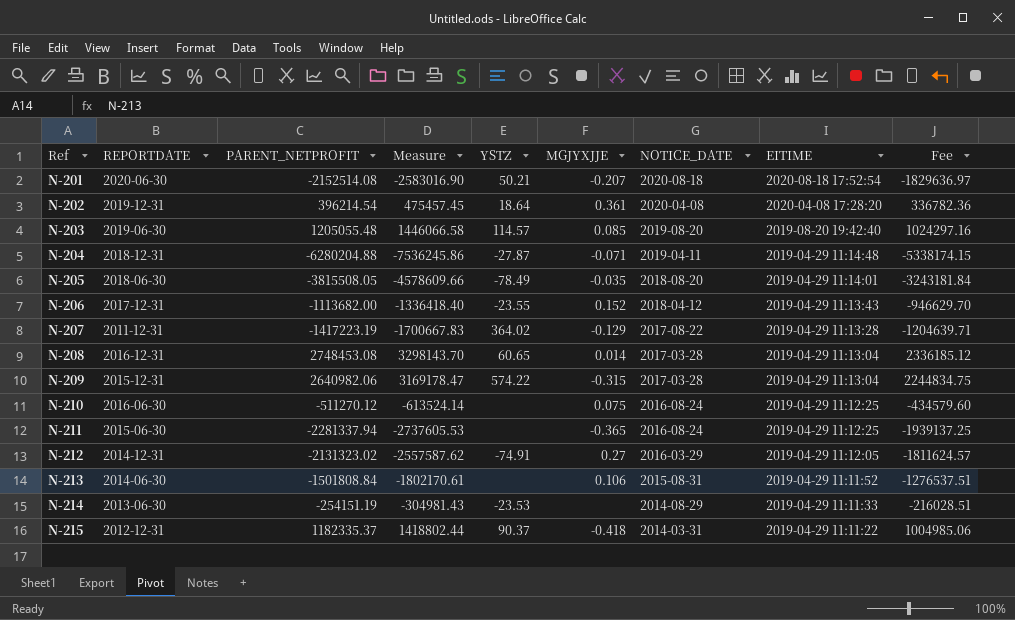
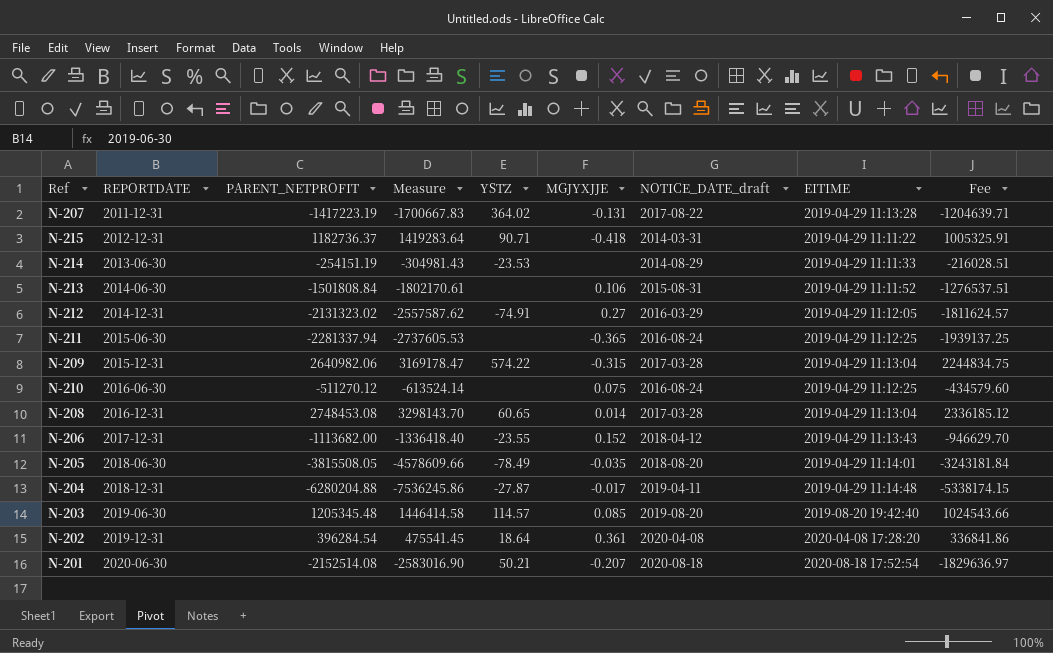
row order: Ref ascending -> REPORTDATE ascending
column name: NOTICE_DATE -> NOTICE_DATE_draft
N-207 | MGJYXJJE: -0.129 -> -0.131
N-215 | PARENT_NETPROFIT: 1182335.37 -> 1182736.37
N-215 | Measure: 1418802.44 -> 1419283.64
N-215 | YSTZ: 90.37 -> 90.71
N-215 | Fee: 1004985.06 -> 1005325.91
N-204 | MGJYXJJE: -0.071 -> -0.017
N-203 | PARENT_NETPROFIT: 1205055.48 -> 1205345.48
N-203 | Measure: 1446066.58 -> 1446414.58
N-203 | Fee: 1024297.16 -> 1024543.66
N-202 | PARENT_NETPROFIT: 396214.54 -> 396284.54
N-202 | Measure: 475457.45 -> 475541.45
N-202 | Fee: 336782.36 -> 336841.86

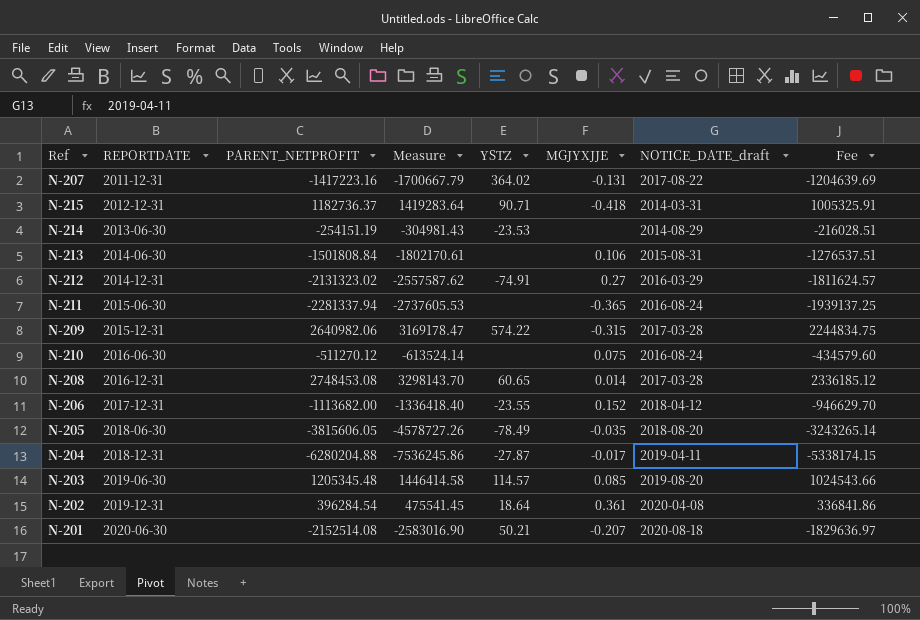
column EITIME | position: 8 -> none
N-207 | PARENT_NETPROFIT: -1417223.19 -> -1417223.16
N-207 | Measure: -1700667.83 -> -1700667.79
N-207 | Fee: -1204639.71 -> -1204639.69
N-205 | PARENT_NETPROFIT: -3815508.05 -> -3815606.05
N-205 | Measure: -4578609.66 -> -4578727.26
N-205 | Fee: -3243181.84 -> -3243265.14

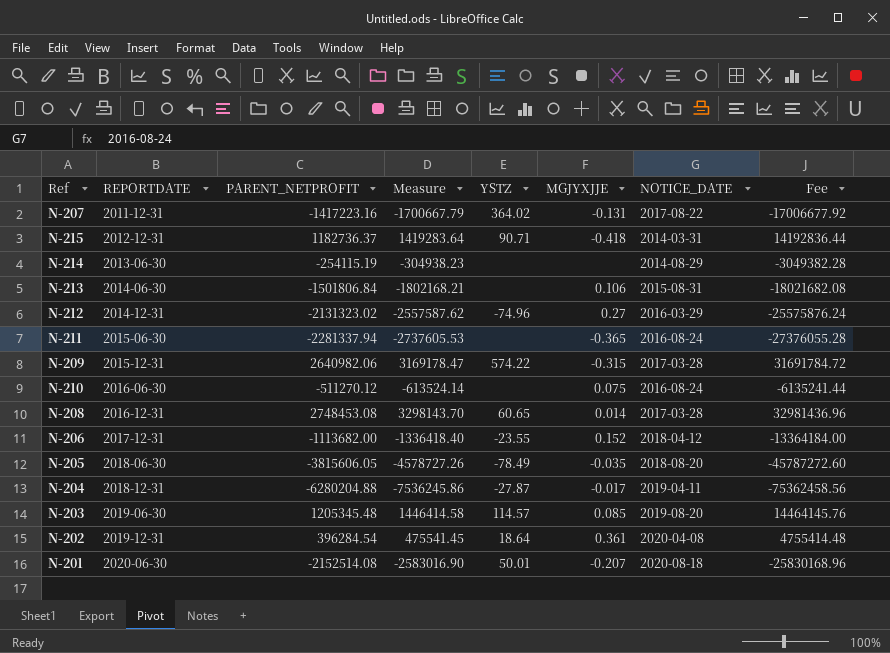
column name: NOTICE_DATE_draft -> NOTICE_DATE
column Fee | formula: [PARENT_NETPROFIT] * 0.85 -> [PARENT_NETPROFIT] * 12
N-214 | PARENT_NETPROFIT: -254151.19 -> -254115.19
N-214 | Measure: -304981.43 -> -304938.23
N-214 | YSTZ: -23.53 -> none
N-213 | PARENT_NETPROFIT: -1501808.84 -> -1501806.84
N-213 | Measure: -1802170.61 -> -1802168.21
N-212 | YSTZ: -74.91 -> -74.96
N-201 | YSTZ: 50.21 -> 50.01

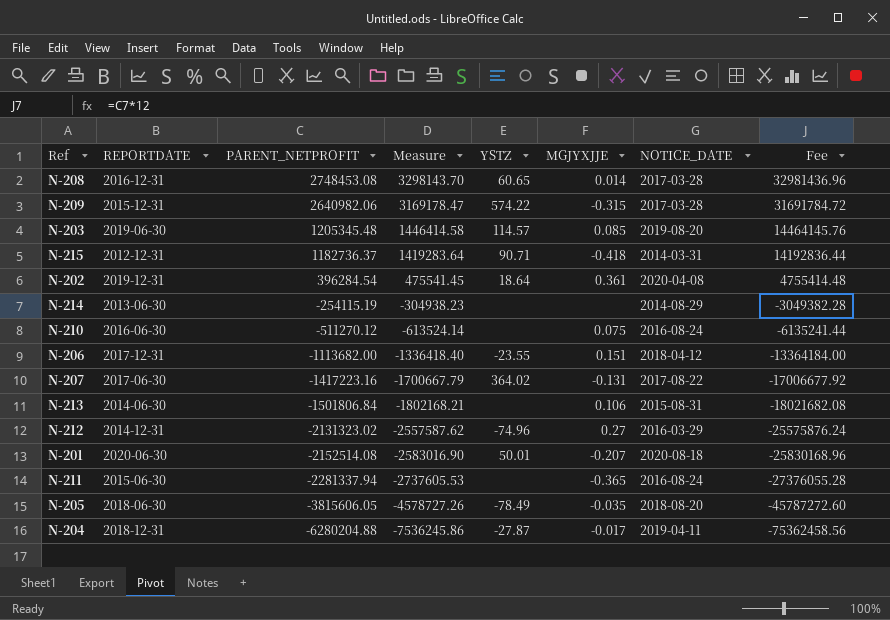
row order: REPORTDATE ascending -> PARENT_NETPROFIT descending
N-206 | MGJYXJJE: 0.152 -> 0.151
N-207 | REPORTDATE: 2011-12-31 -> 2017-06-30

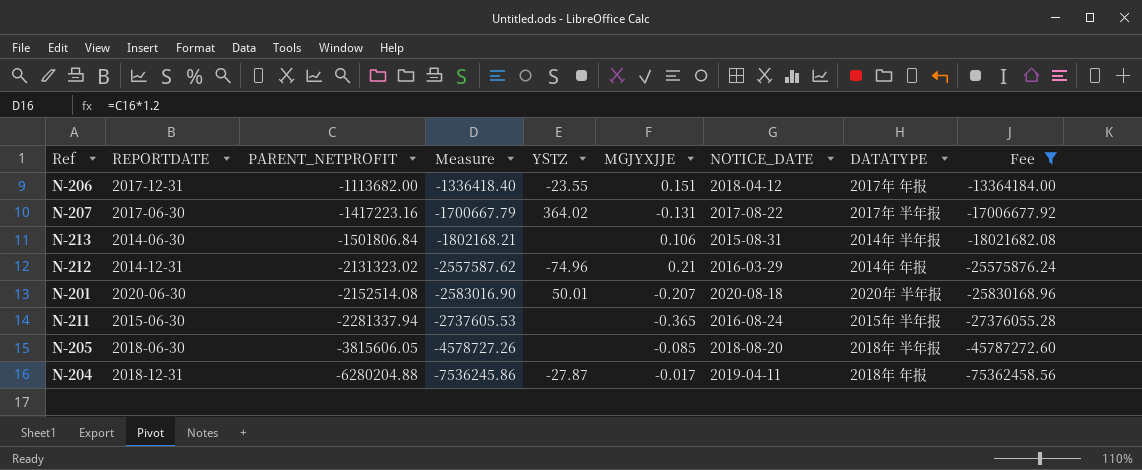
filter: none -> Fee <= -13364184.00
column DATATYPE | position: none -> 8
N-212 | MGJYXJJE: 0.27 -> 0.21
N-205 | YSTZ: -78.49 -> none
N-205 | MGJYXJJE: -0.035 -> -0.085

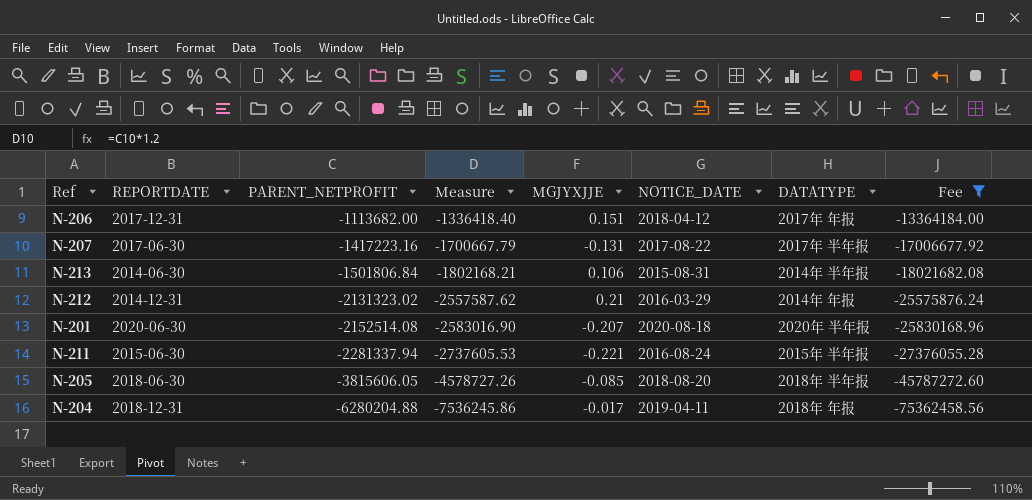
column YSTZ | position: 5 -> none
N-211 | MGJYXJJE: -0.365 -> -0.221

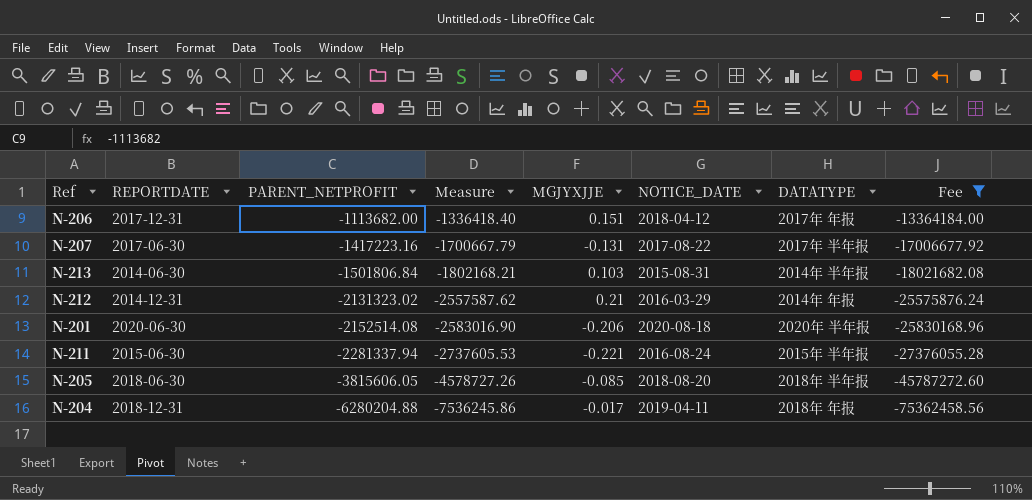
N-213 | MGJYXJJE: 0.106 -> 0.103
N-201 | MGJYXJJE: -0.207 -> -0.206

